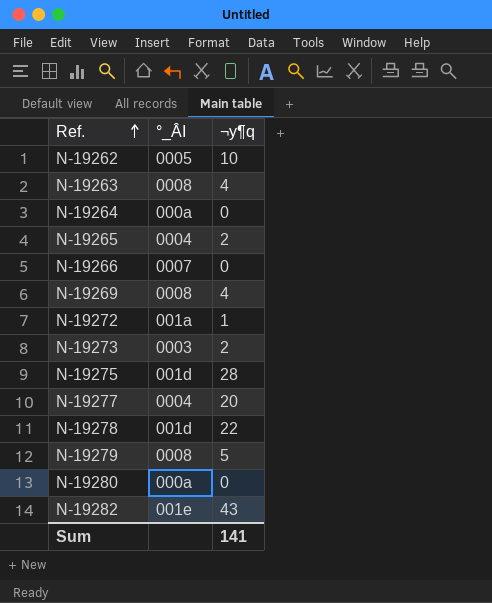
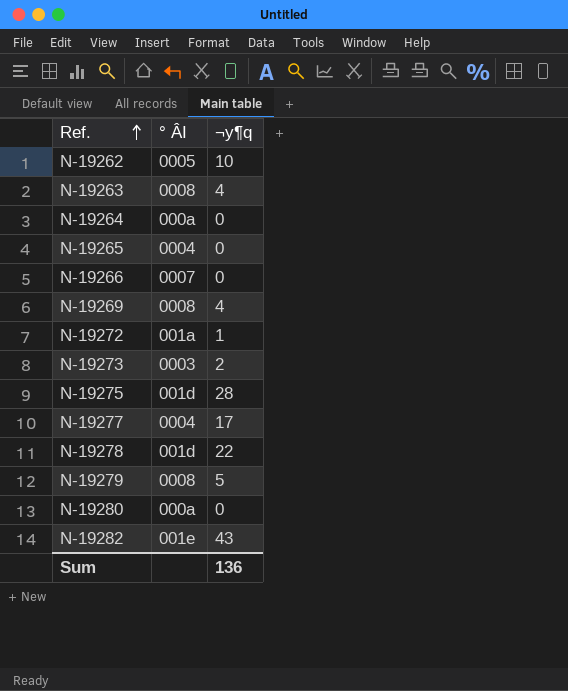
column name: °_ÂI -> ° ÂI
N-19265 | ¬y¶q: 2 -> 0
N-19277 | ¬y¶q: 20 -> 17
Sum | ¬y¶q: 141 -> 136

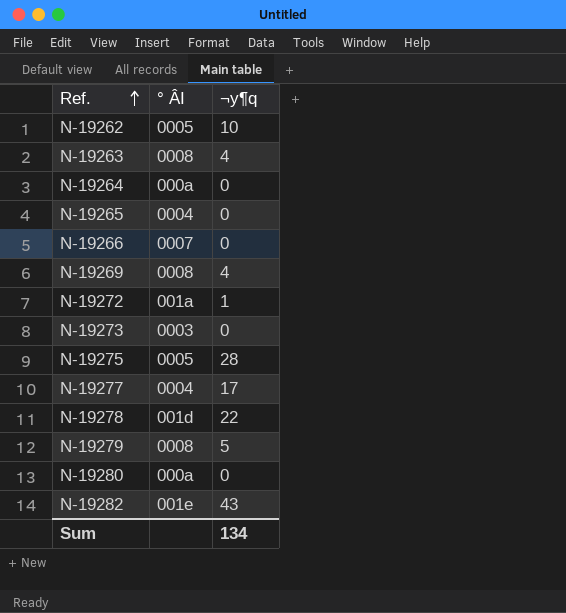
N-19273 | ¬y¶q: 2 -> 0
N-19275 | ° ÂI: 001d -> 0005
Sum | ¬y¶q: 136 -> 134

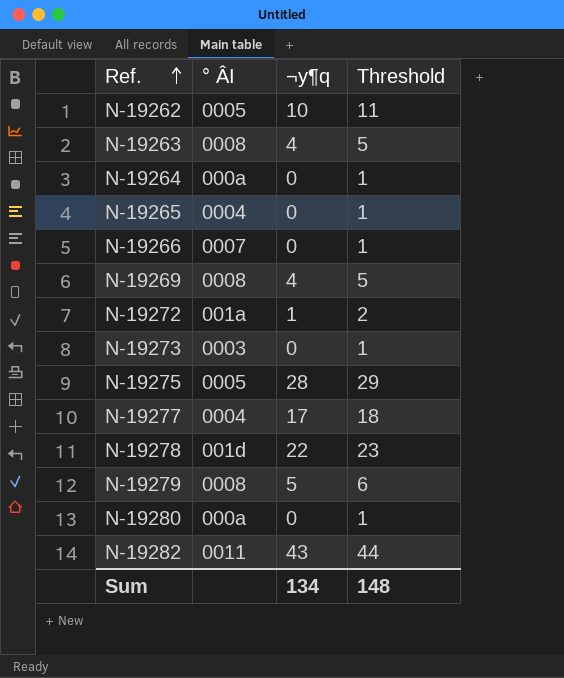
column Threshold | formula: none -> [¬y¶q] + 1
N-19282 | ° ÂI: 001e -> 0011

